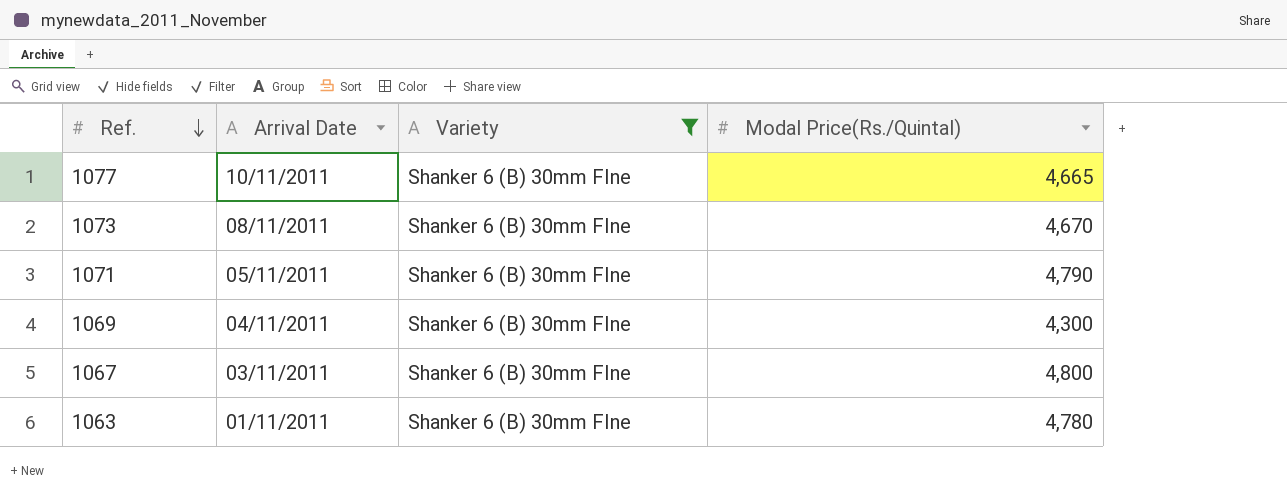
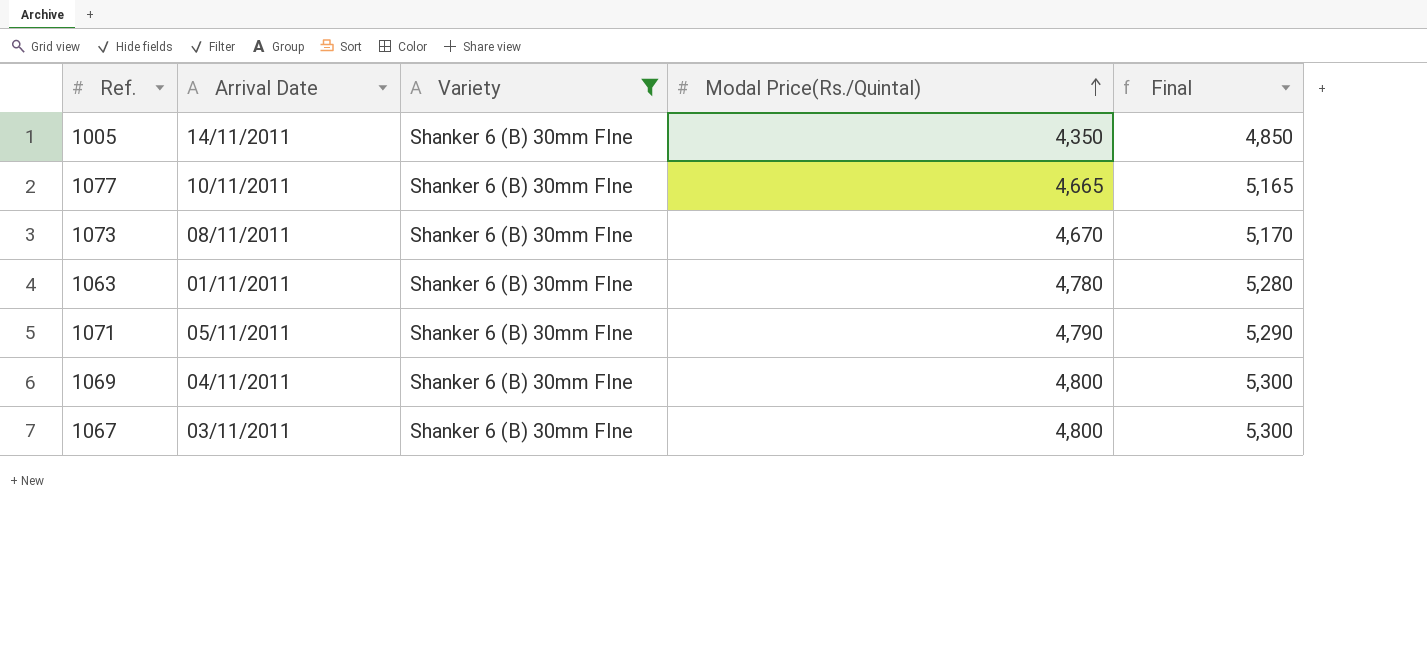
row order: Ref. descending -> Modal Price(Rs./Quintal) ascending
column Final | formula: none -> [Modal Price(Rs./Quintal)] + 500
row 1005: none -> 14/11/2011 | Shanker 6 (B) 30mm FIne | 4,350 | 4,850
1069 | Modal Price(Rs./Quintal): 4,300 -> 4,800

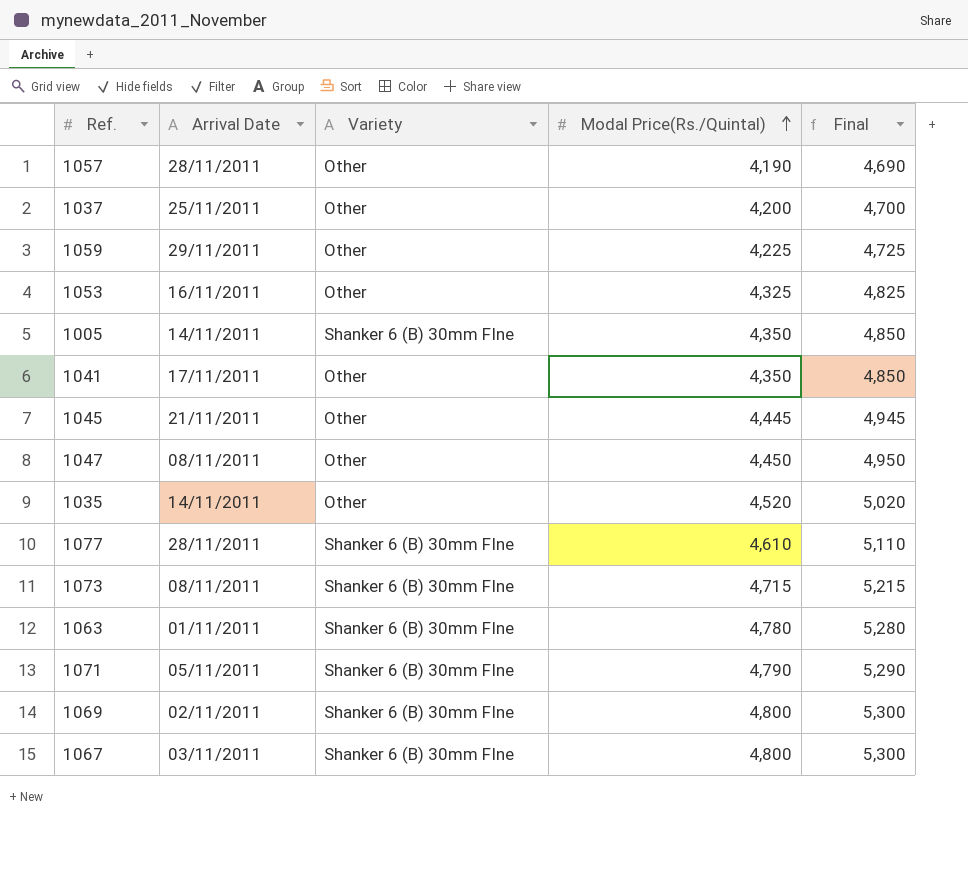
filter: Variety = Shanker 6 (B) 30mm FIne -> none
1077 | Arrival Date: 10/11/2011 -> 28/11/2011
1077 | Modal Price(Rs./Quintal): 4,665 -> 4,610
1077 | Final: 5,165 -> 5,110
1073 | Modal Price(Rs./Quintal): 4,670 -> 4,715
1073 | Final: 5,170 -> 5,215
1069 | Arrival Date: 04/11/2011 -> 02/11/2011

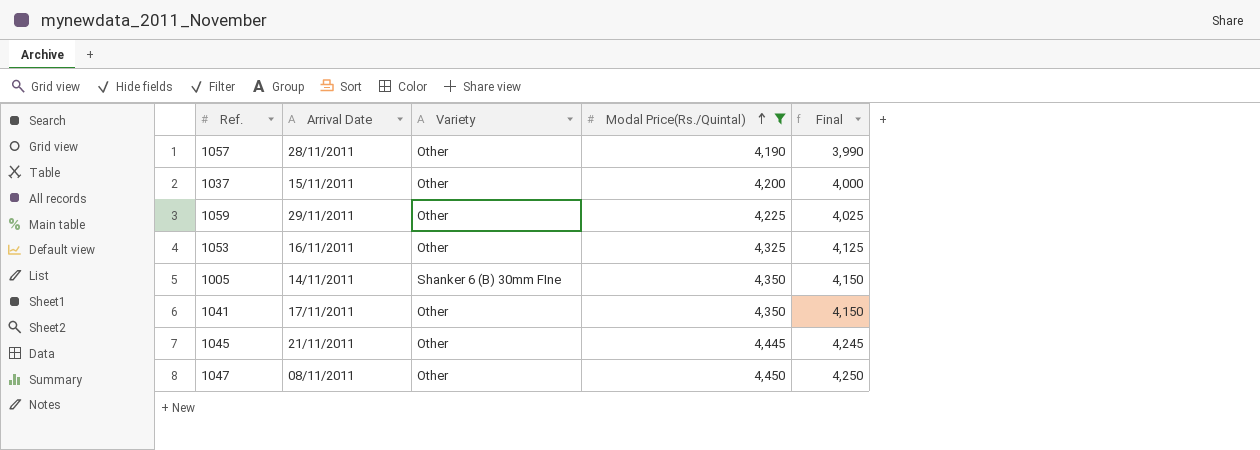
filter: none -> Modal Price(Rs./Quintal) <= 4,450
column Final | formula: [Modal Price(Rs./Quintal)] + 500 -> [Modal Price(Rs./Quintal)] - 200
1037 | Arrival Date: 25/11/2011 -> 15/11/2011

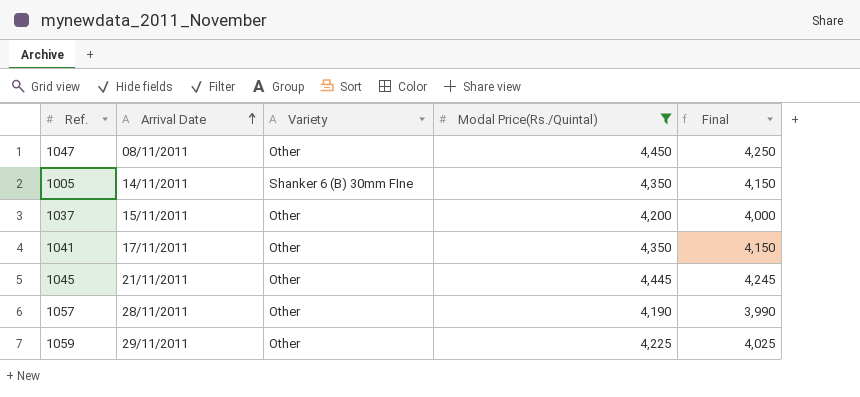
row order: Modal Price(Rs./Quintal) ascending -> Arrival Date ascending
row 1053: 16/11/2011 | Other | 4,325 | 4,125 -> none

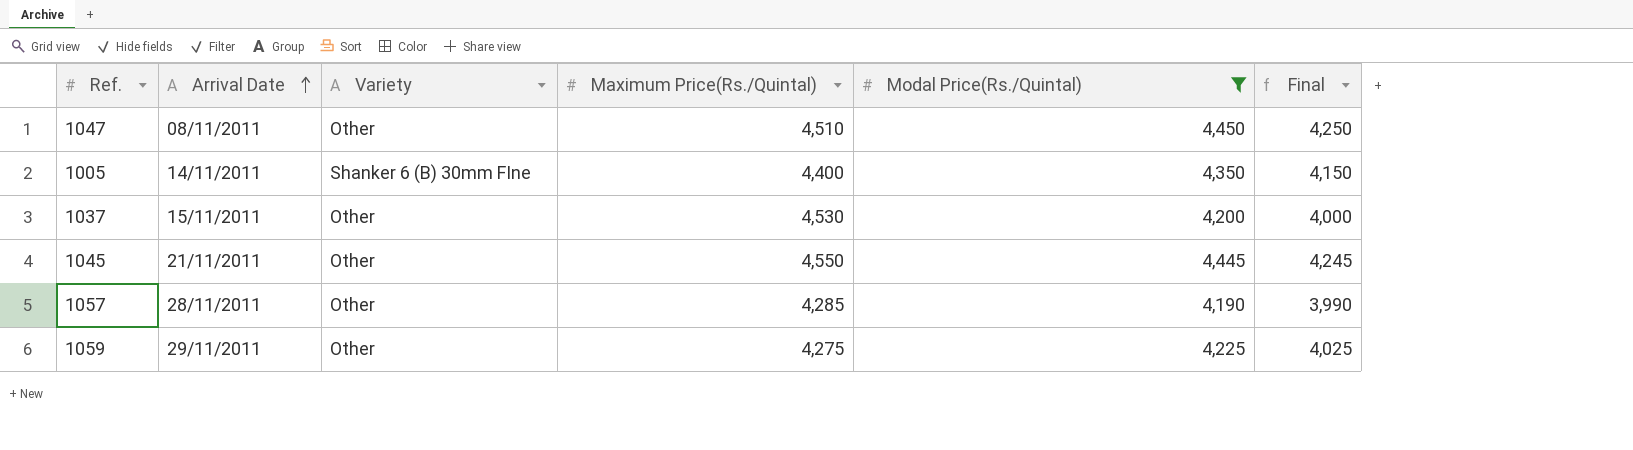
column Maximum Price(Rs./Quintal) | position: none -> 4
row 1041: 17/11/2011 | Other | 4,350 | 4,150 -> none

